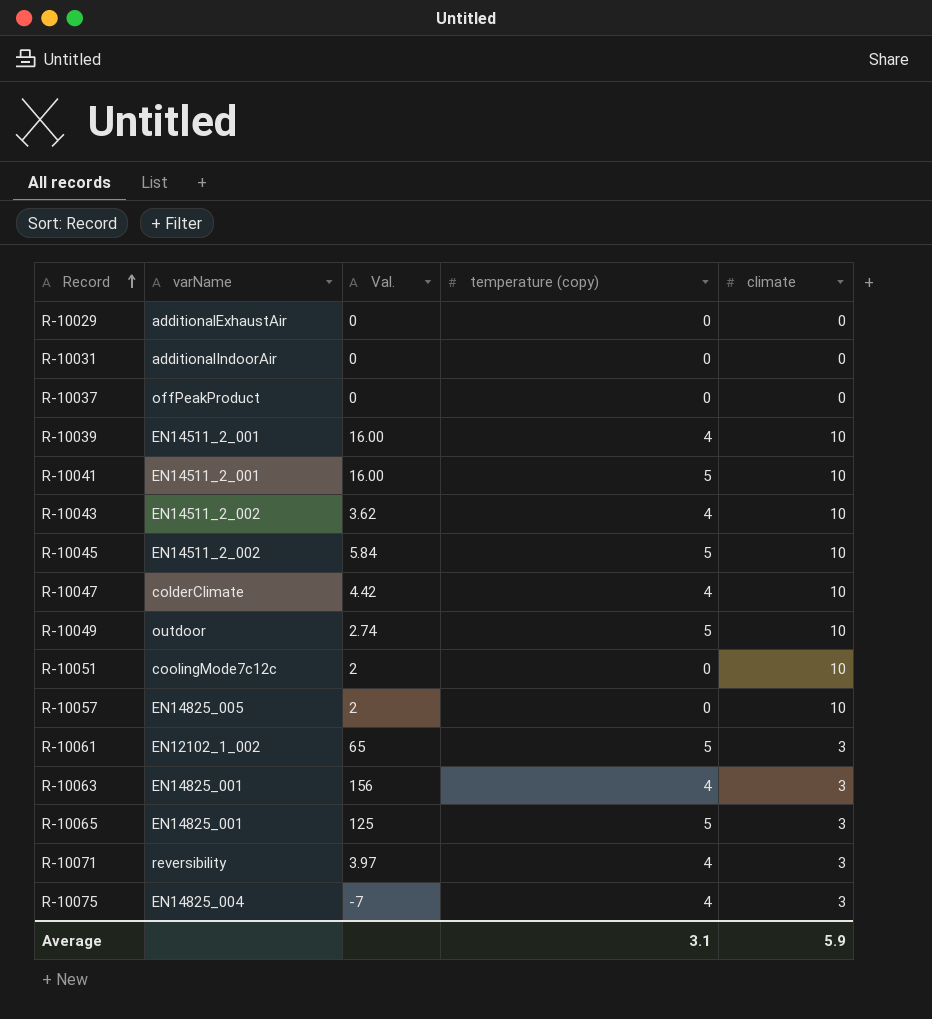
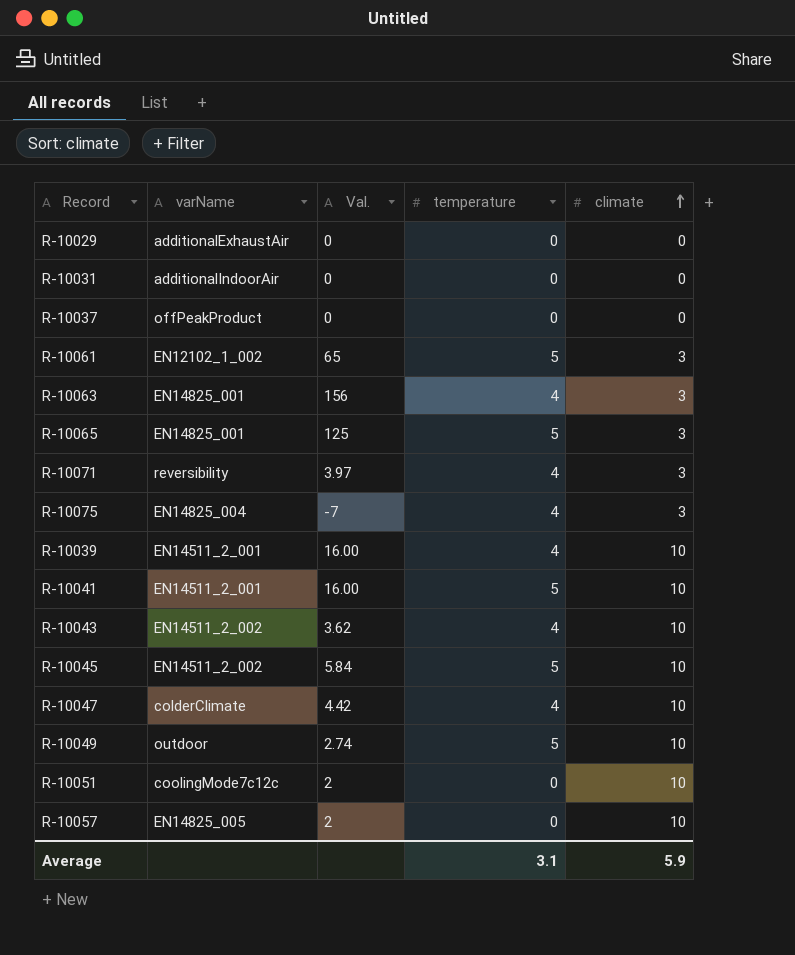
row order: Record ascending -> climate ascending
column name: temperature (copy) -> temperature

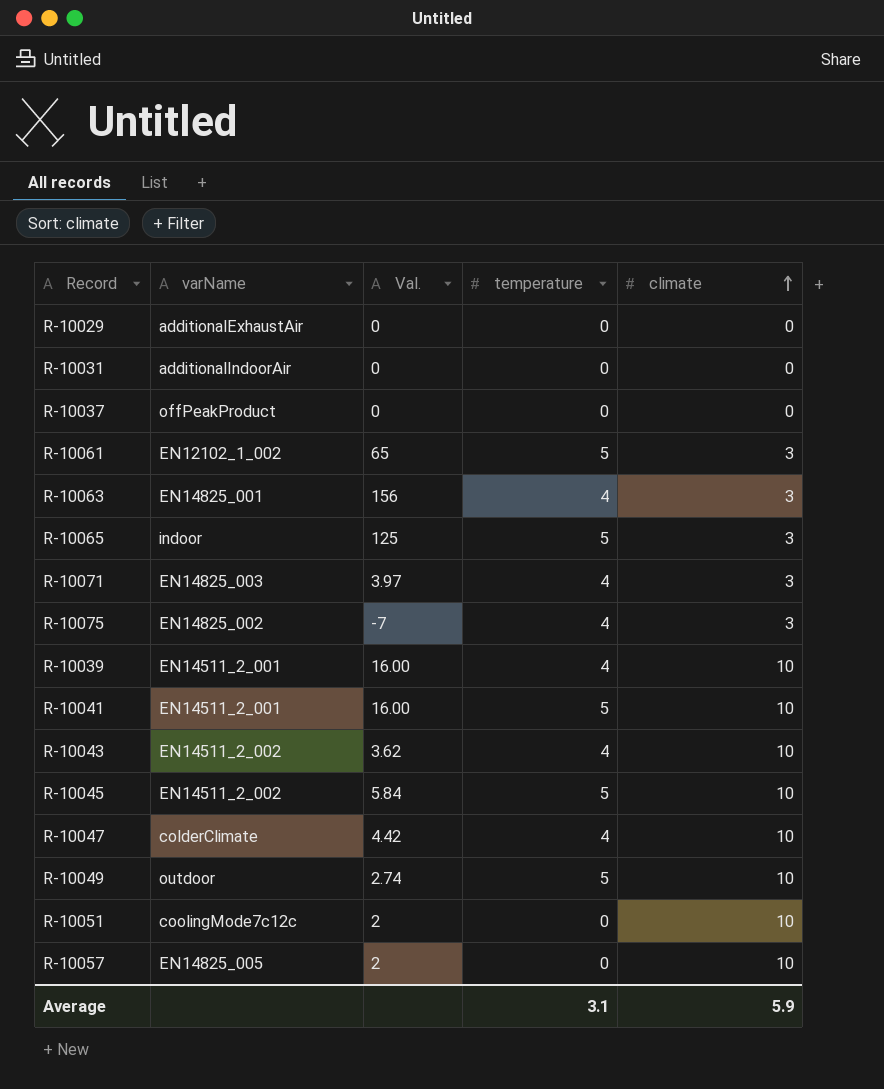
R-10065 | varName: EN14825_001 -> indoor
R-10071 | varName: reversibility -> EN14825_003
R-10075 | varName: EN14825_004 -> EN14825_002

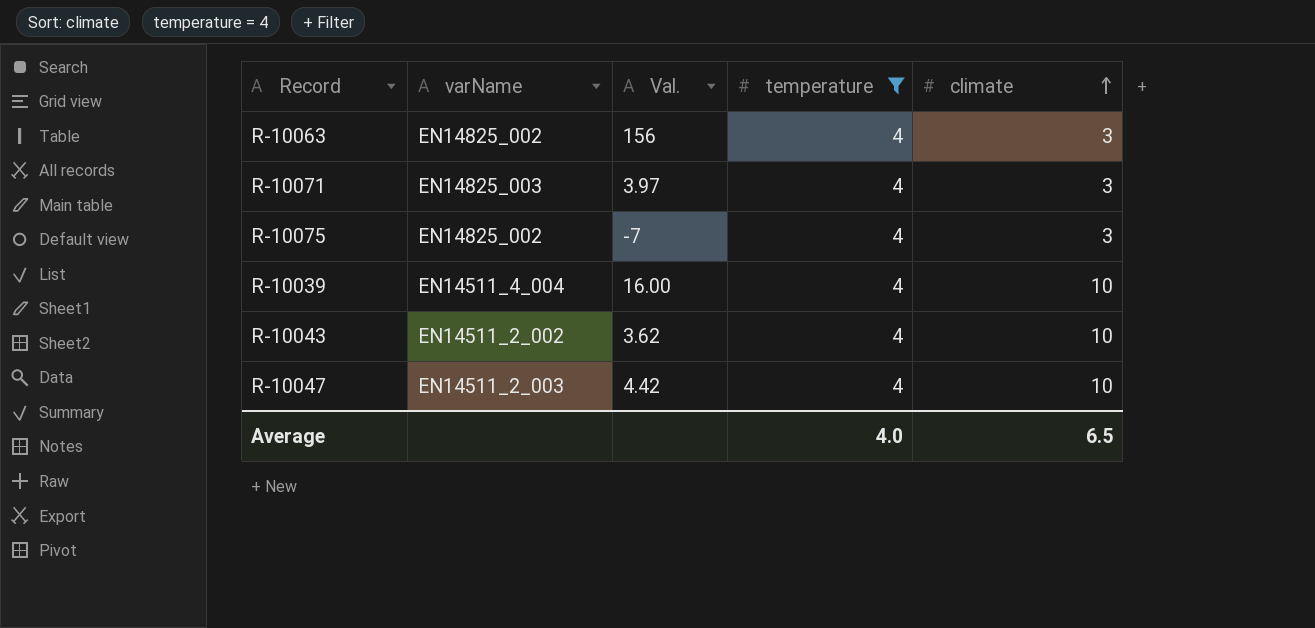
filter: none -> temperature = 4
R-10063 | varName: EN14825_001 -> EN14825_002
R-10039 | varName: EN14511_2_001 -> EN14511_4_004
R-10047 | varName: colderClimate -> EN14511_2_003
Average | temperature: 3.1 -> 4.0
Average | climate: 5.9 -> 6.5

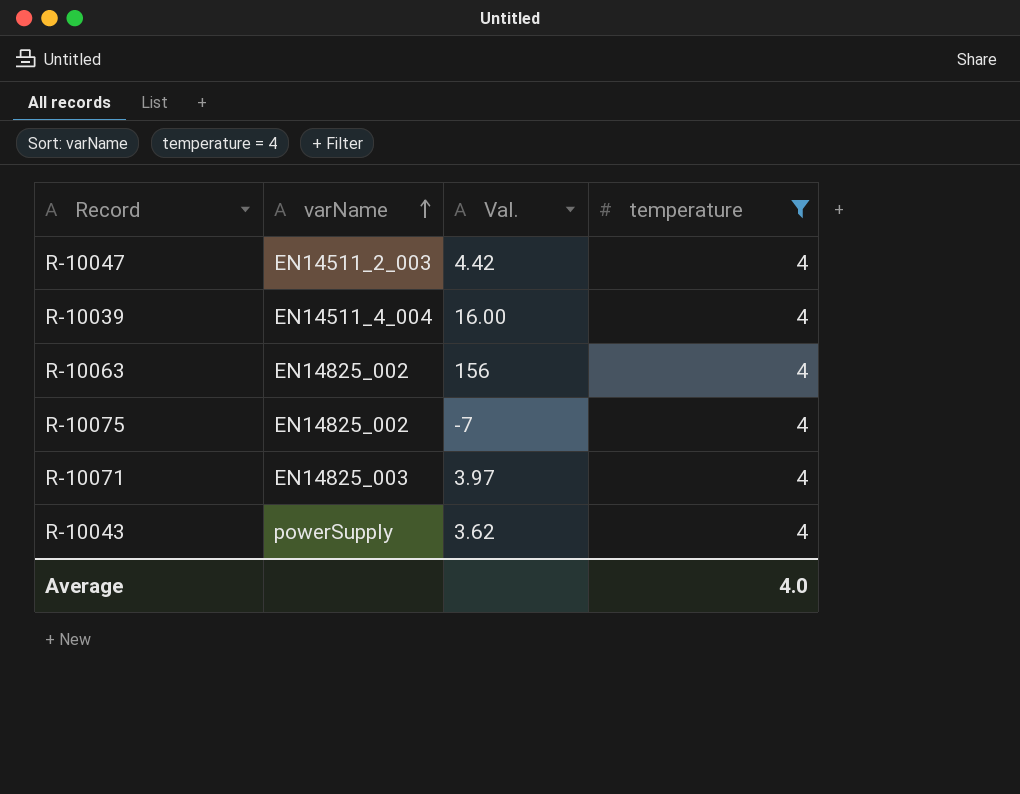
row order: climate ascending -> varName ascending
column climate | position: 5 -> none
R-10043 | varName: EN14511_2_002 -> powerSupply

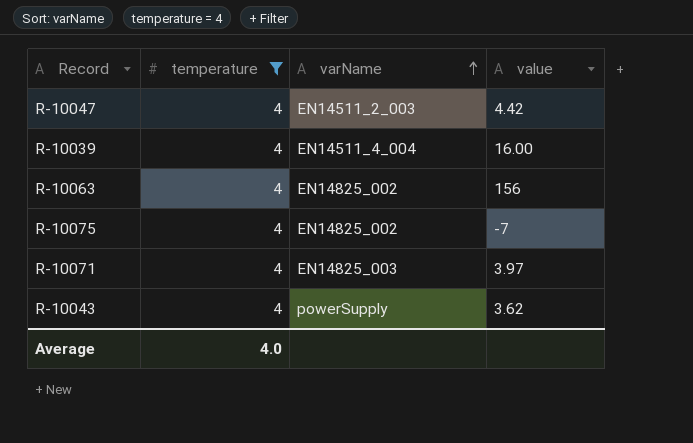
column temperature | position: 4 -> 2
column name: Val. -> value

